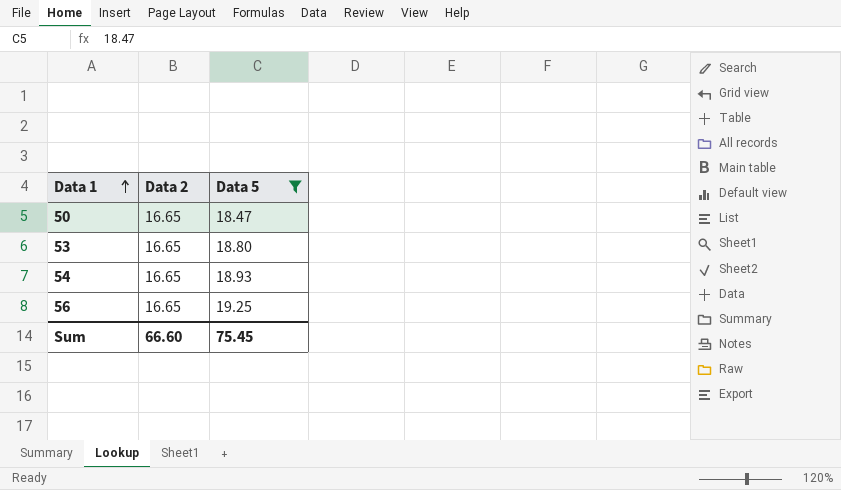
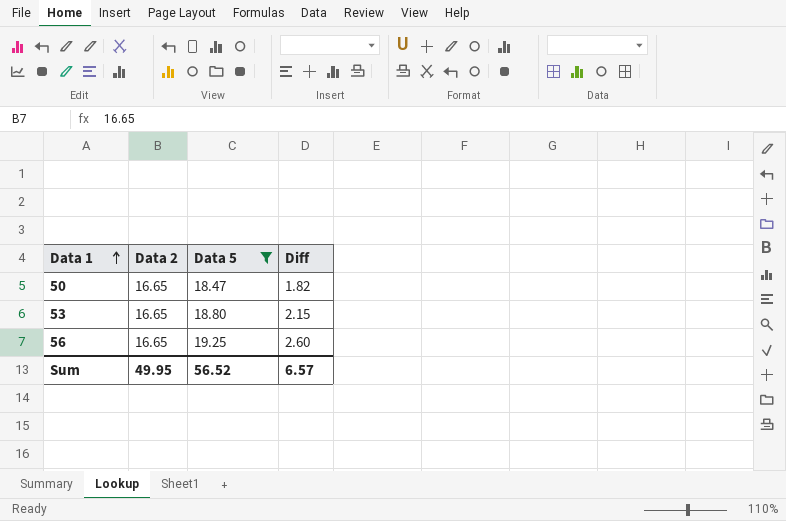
column Diff | formula: none -> [Data 5] - [Data 2]
row 54: 16.65 | 18.93 -> none
Sum | Data 2: 66.60 -> 49.95
Sum | Data 5: 75.45 -> 56.52

